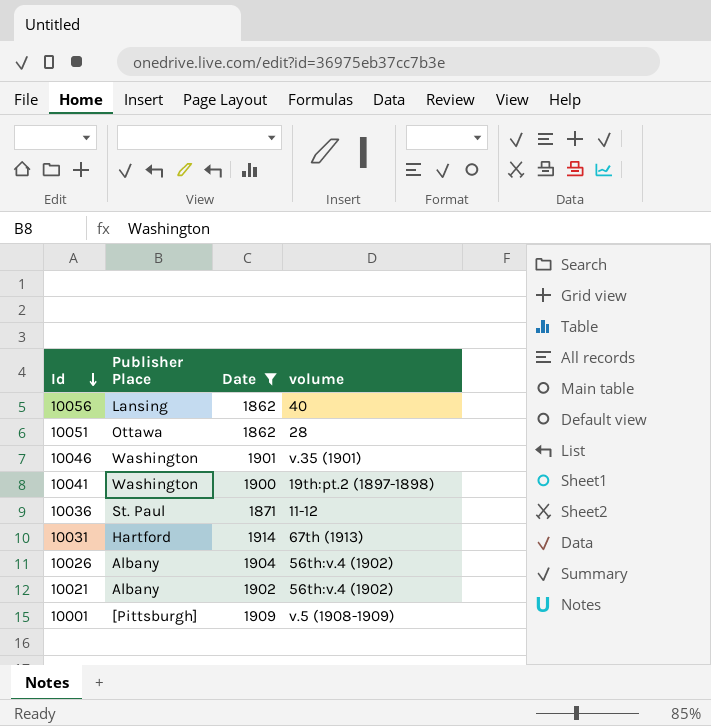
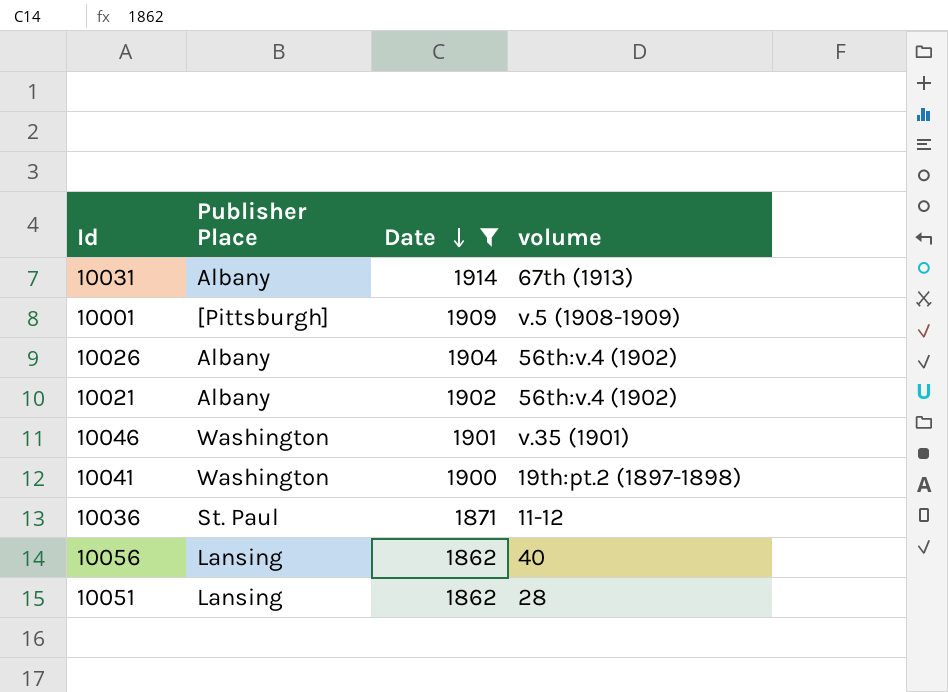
row order: Id descending -> Date descending
10031 | Publisher Place: Hartford -> Albany
10051 | Publisher Place: Ottawa -> Lansing

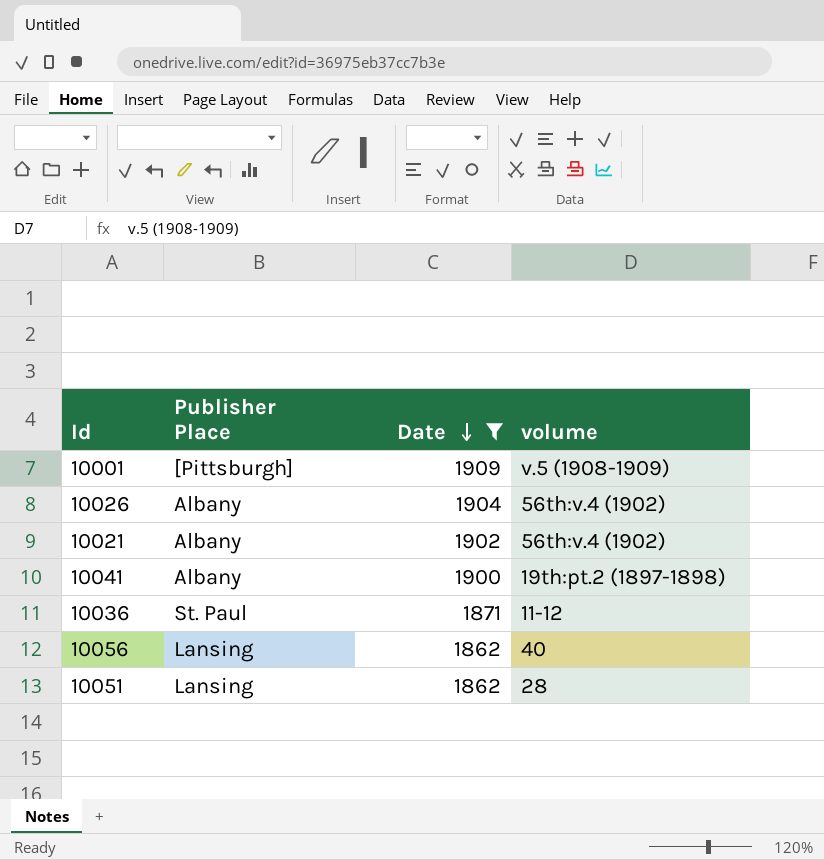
row 10031: Albany | 1914 | 67th (1913) -> none
row 10046: Washington | 1901 | v.35 (1901) -> none
10041 | Publisher Place: Washington -> Albany

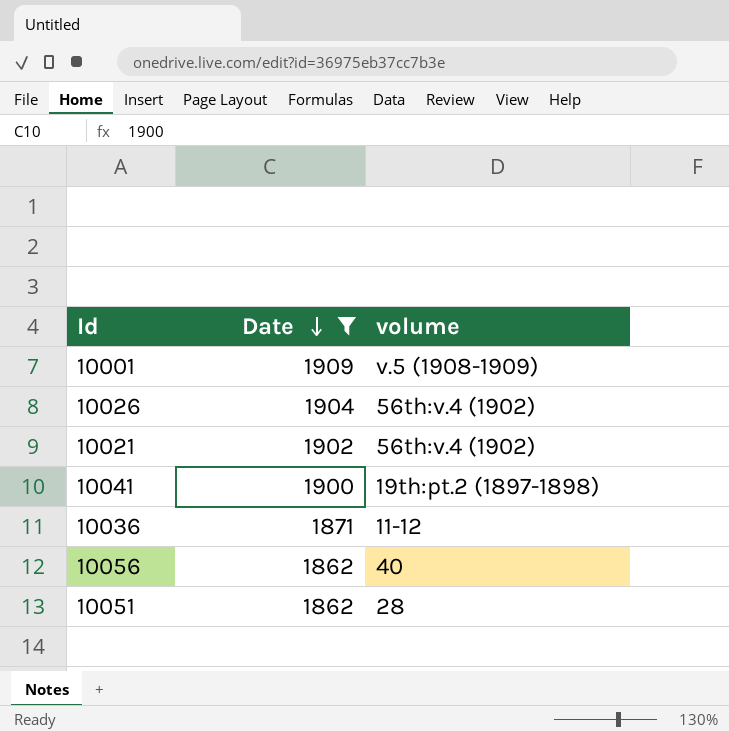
column Publisher Place | position: 2 -> none

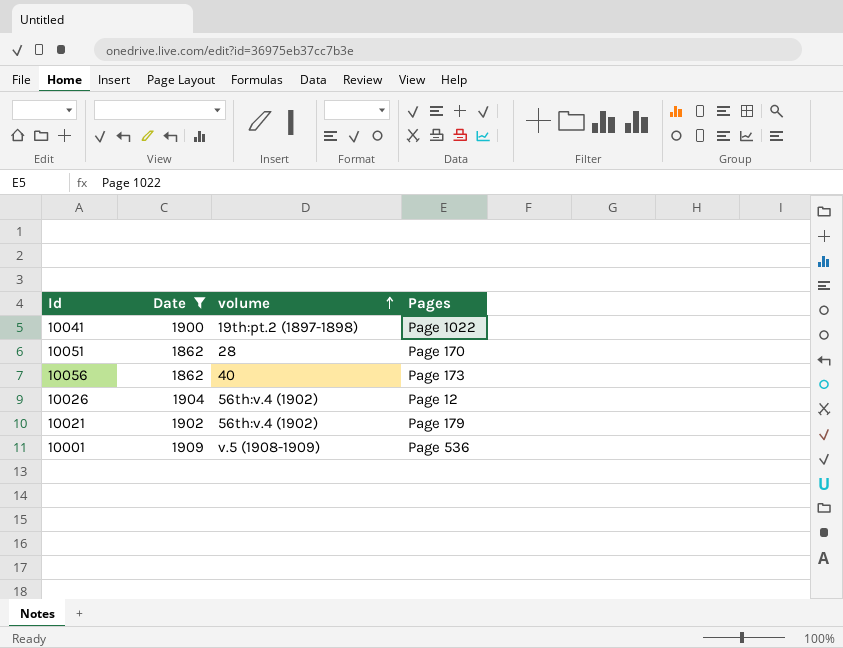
row order: Date descending -> volume ascending
column Pages | position: none -> 4
row 10036: 1871 | 11-12 -> none

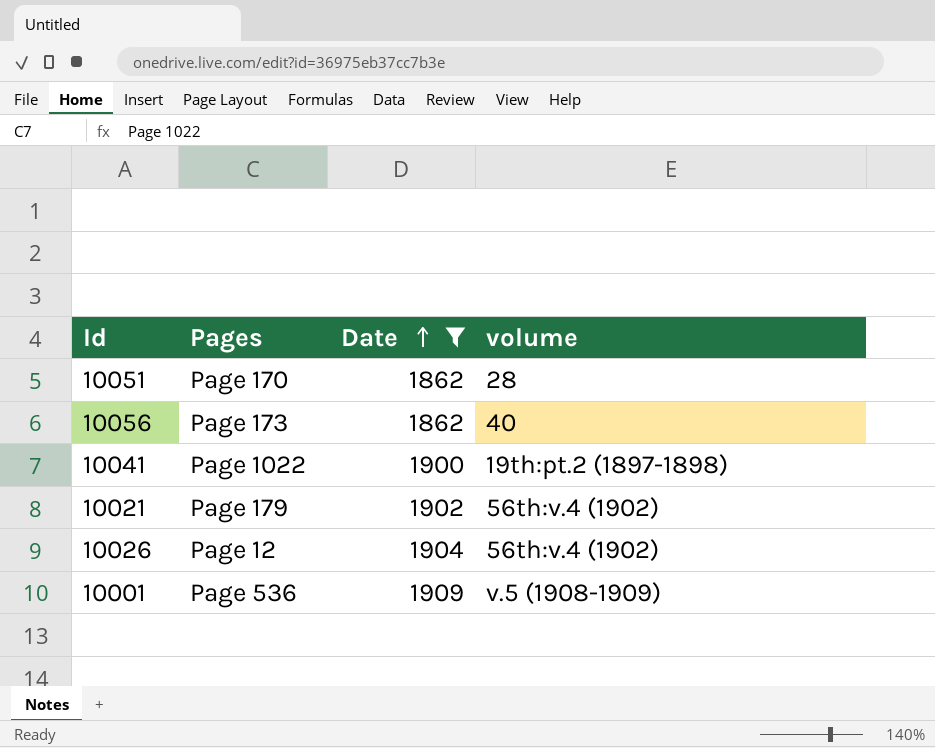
row order: volume ascending -> Date ascending
column Pages | position: 4 -> 2

